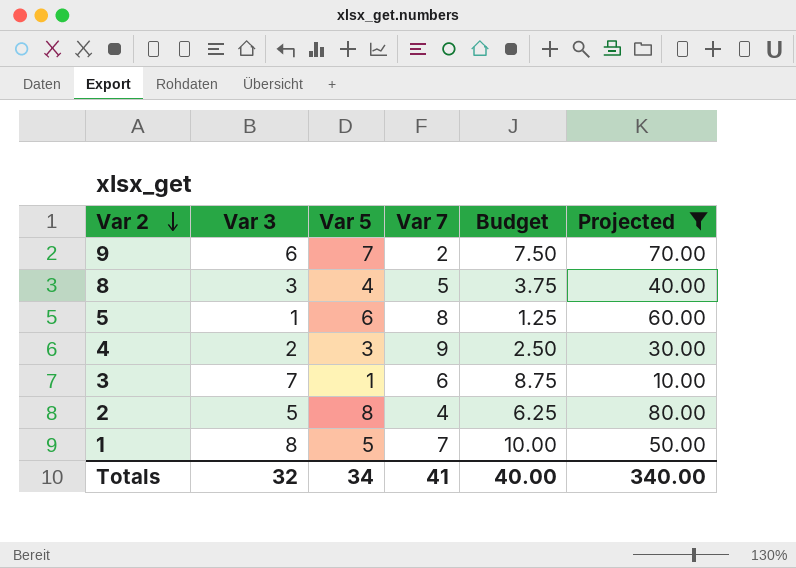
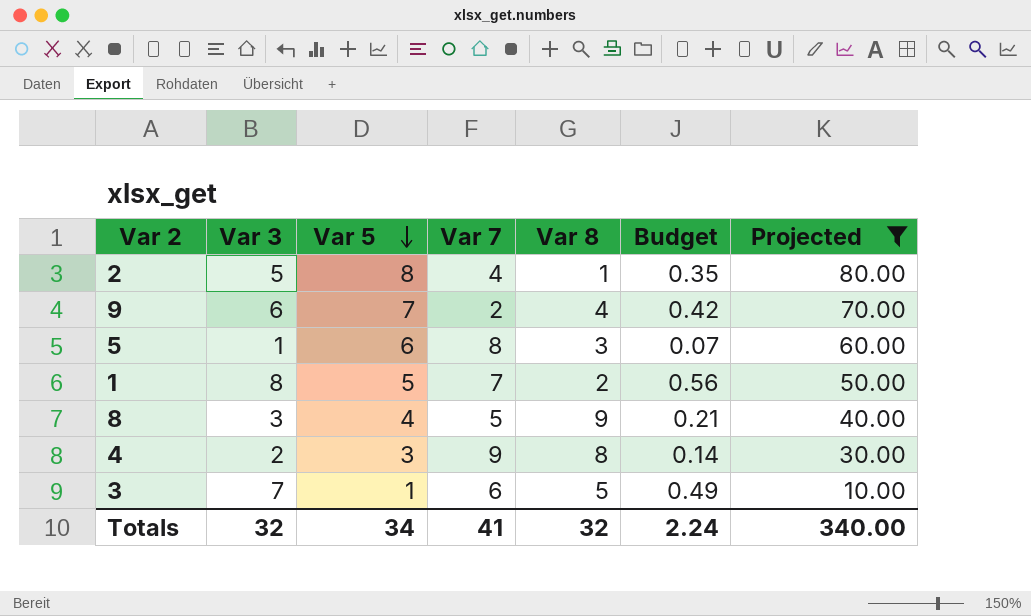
row order: Var 2 descending -> Var 5 descending
column Var 8 | position: none -> 5
column Budget | formula: [Var 3] * 1.25 -> [Var 3] * 0.07
Totals | Budget: 40.00 -> 2.24

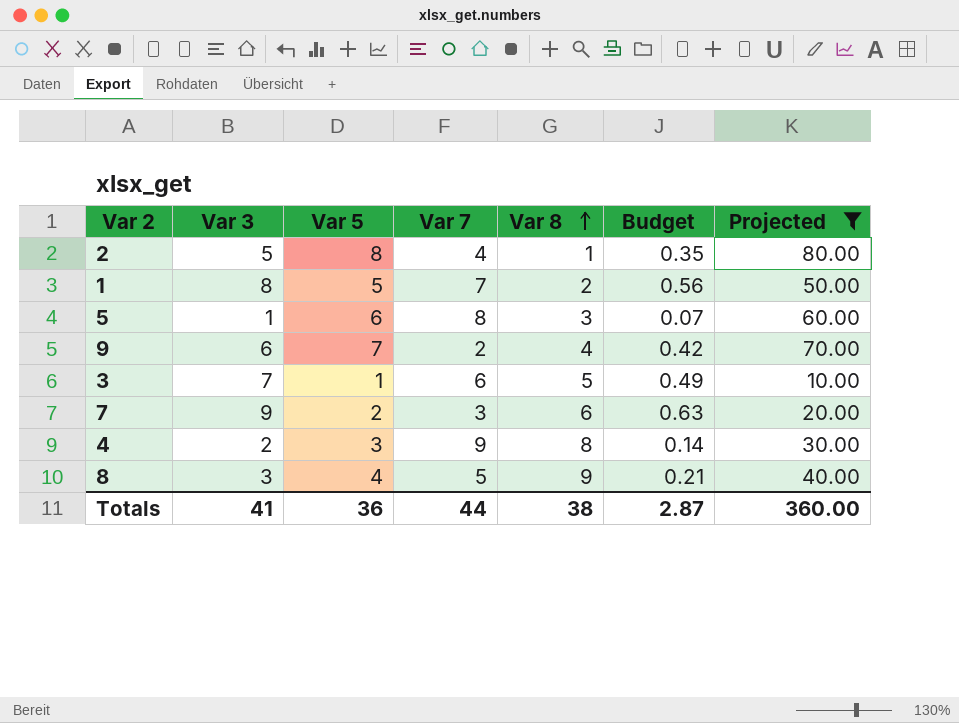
row order: Var 5 descending -> Var 8 ascending
row 7: none -> 9 | 2 | 3 | 6 | 0.63 | 20.00
Totals | Var 3: 32 -> 41
Totals | Var 5: 34 -> 36
Totals | Var 7: 41 -> 44
Totals | Var 8: 32 -> 38
Totals | Budget: 2.24 -> 2.87
Totals | Projected: 340.00 -> 360.00

